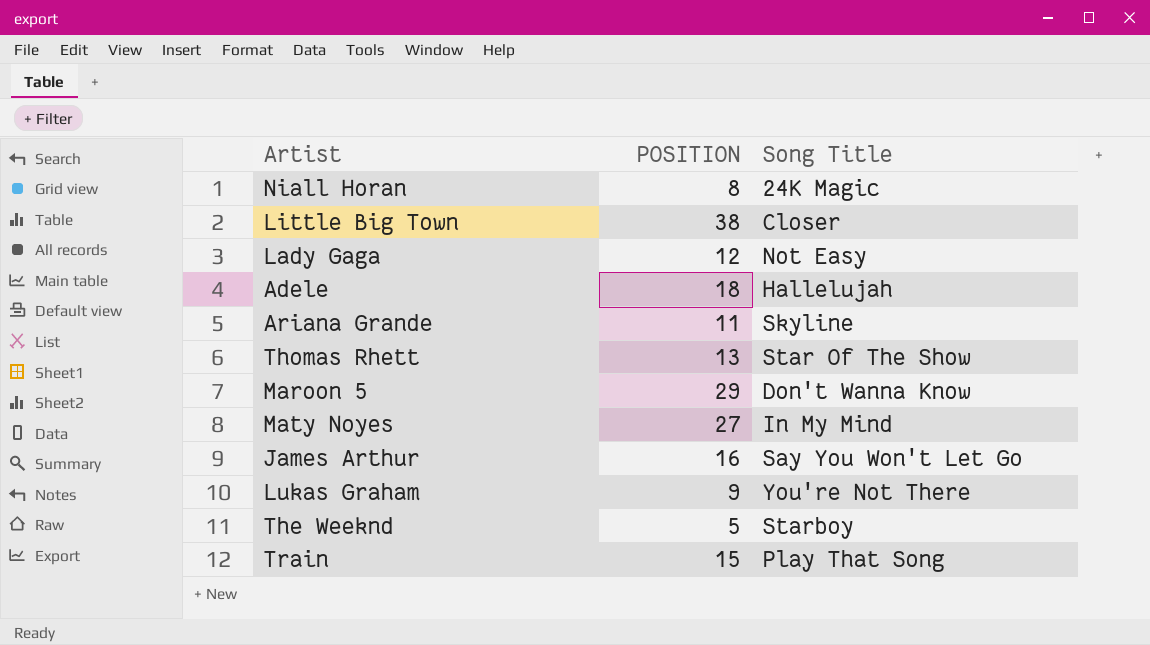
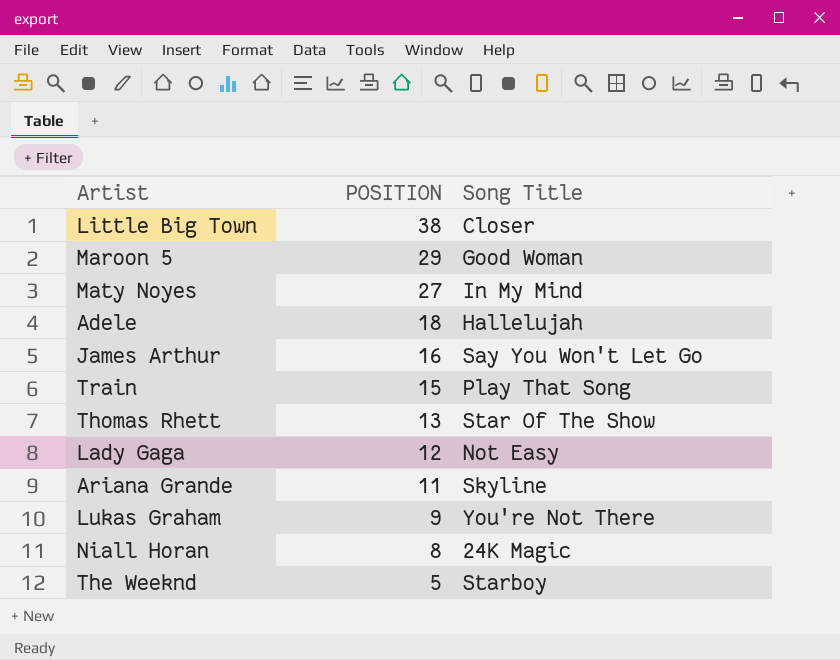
row order: none -> POSITION descending
Maroon 5 | Song Title: Don't Wanna Know -> Good Woman

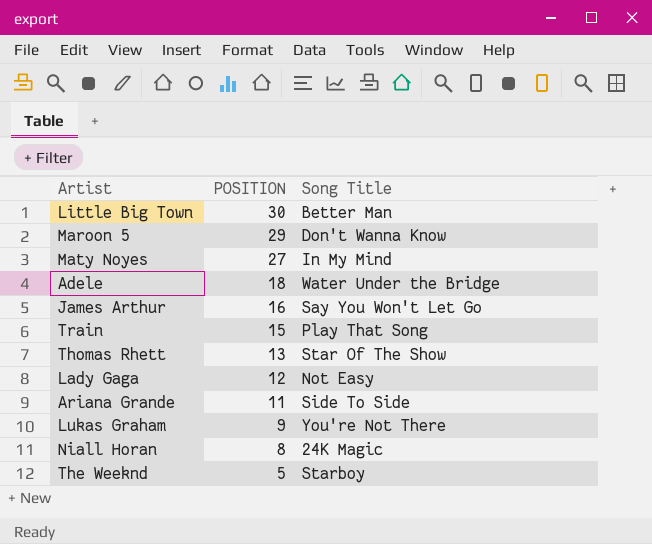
Little Big Town | POSITION: 38 -> 30
Little Big Town | Song Title: Closer -> Better Man
Maroon 5 | Song Title: Good Woman -> Don't Wanna Know
Adele | Song Title: Hallelujah -> Water Under the Bridge
Ariana Grande | Song Title: Skyline -> Side To Side

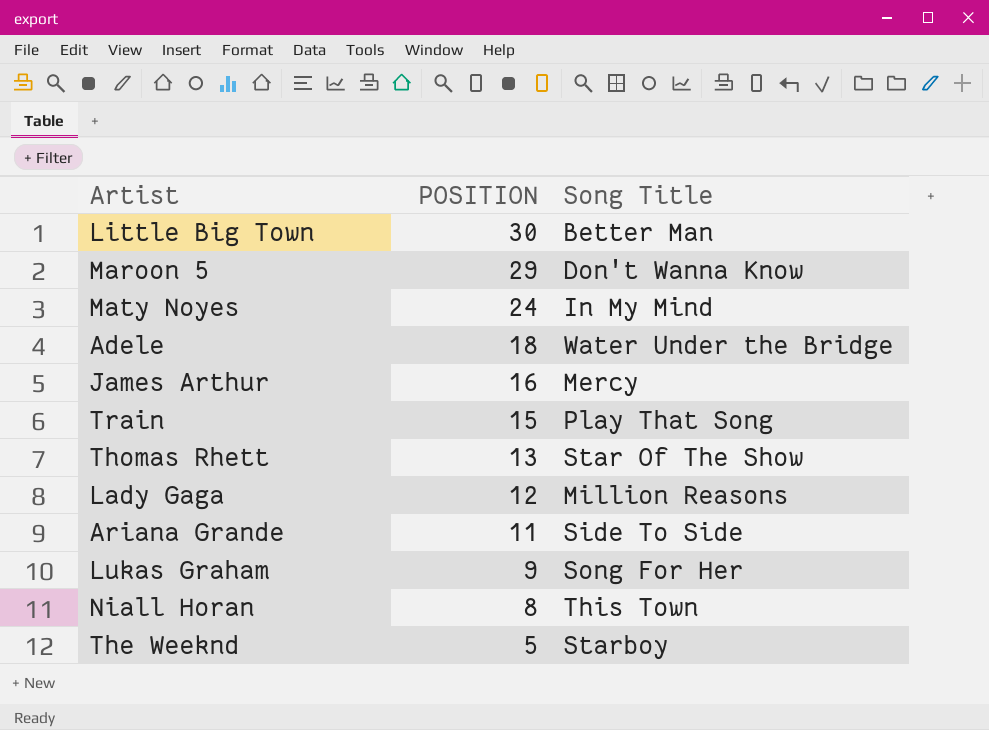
Maty Noyes | POSITION: 27 -> 24
James Arthur | Song Title: Say You Won't Let Go -> Mercy
Lady Gaga | Song Title: Not Easy -> Million Reasons
Lukas Graham | Song Title: You're Not There -> Song For Her
Niall Horan | Song Title: 24K Magic -> This Town

